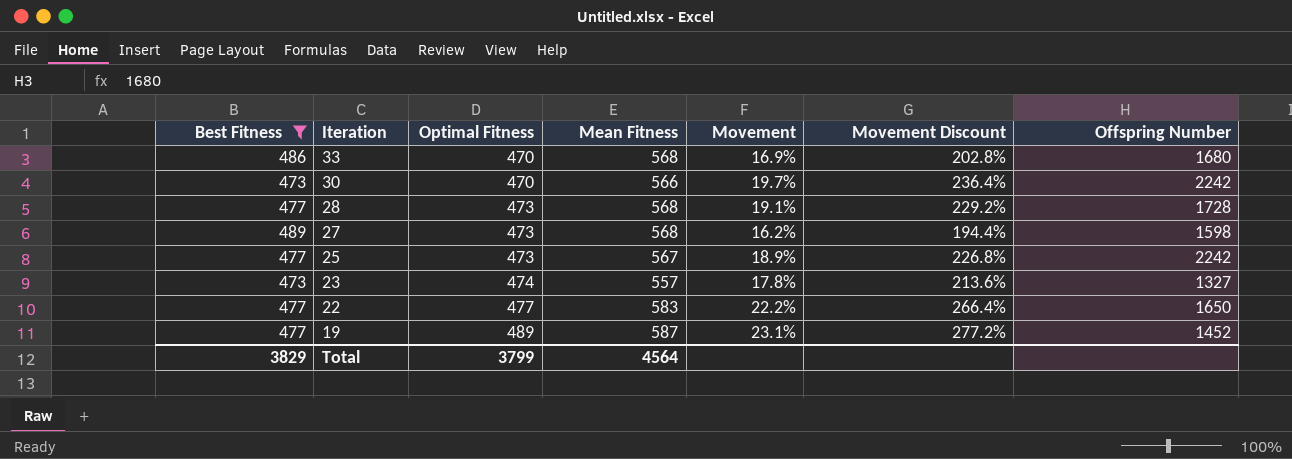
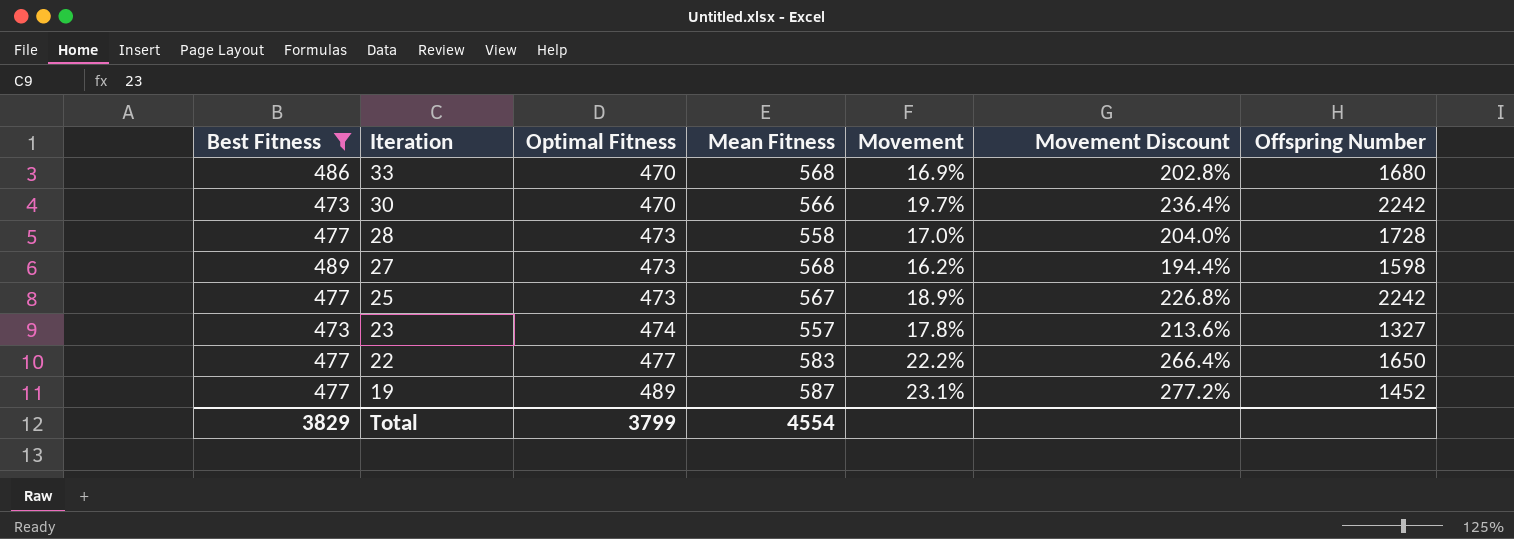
28 | Mean Fitness: 568 -> 558
28 | Movement: 19.1% -> 17.0%
28 | Movement Discount: 229.2% -> 204.0%
Total | Mean Fitness: 4564 -> 4554

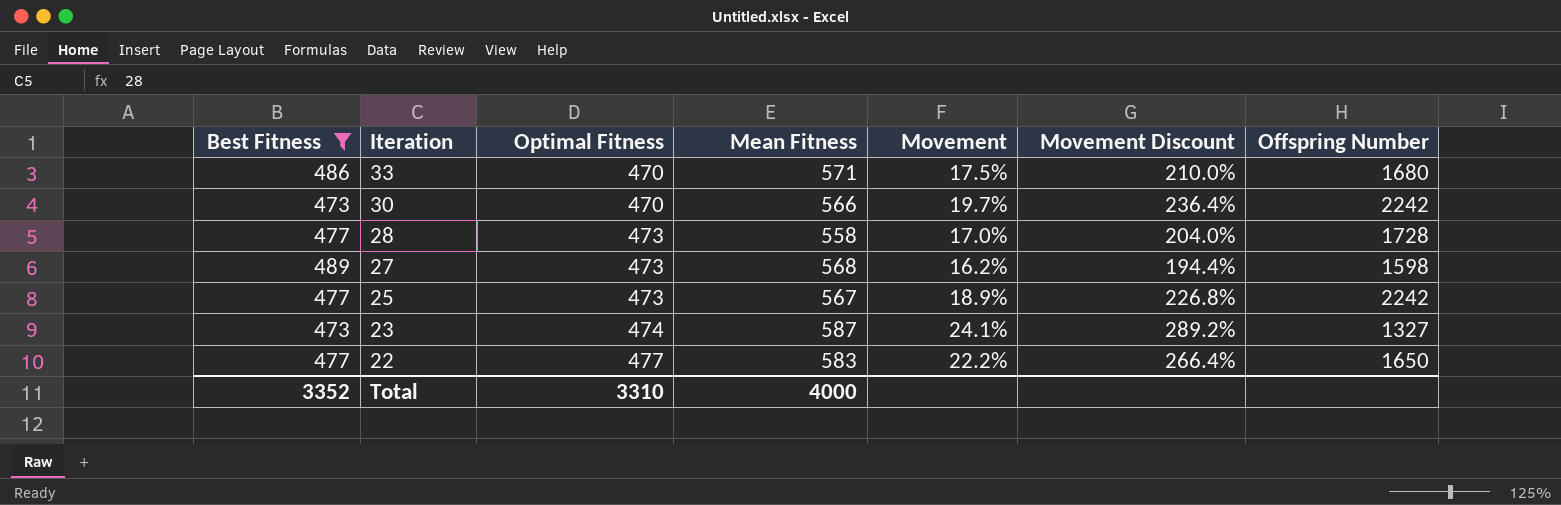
row 19: 477 | 489 | 587 | 23.1% | 277.2% | 1452 -> none
33 | Mean Fitness: 568 -> 571
33 | Movement: 16.9% -> 17.5%
33 | Movement Discount: 202.8% -> 210.0%
23 | Mean Fitness: 557 -> 587
23 | Movement: 17.8% -> 24.1%
23 | Movement Discount: 213.6% -> 289.2%
Total | Best Fitness: 3829 -> 3352
Total | Optimal Fitness: 3799 -> 3310
Total | Mean Fitness: 4554 -> 4000

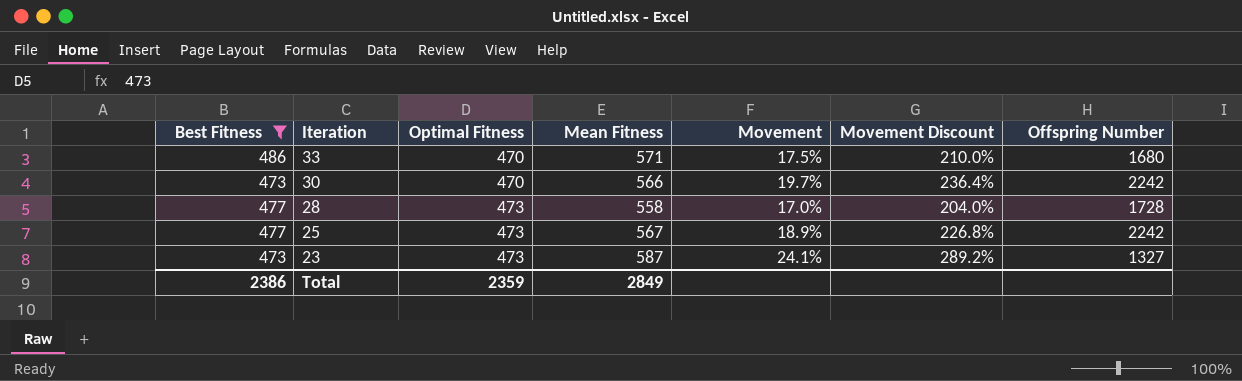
row 27: 489 | 473 | 568 | 16.2% | 194.4% | 1598 -> none
row 22: 477 | 477 | 583 | 22.2% | 266.4% | 1650 -> none
23 | Optimal Fitness: 474 -> 473
Total | Best Fitness: 3352 -> 2386
Total | Optimal Fitness: 3310 -> 2359
Total | Mean Fitness: 4000 -> 2849

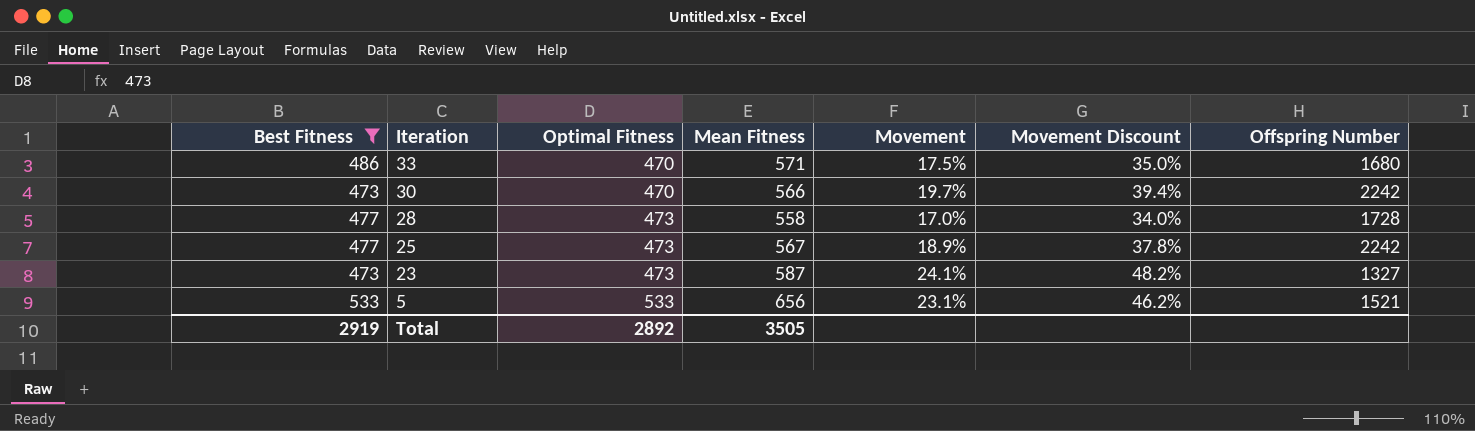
column Movement Discount | formula: [Movement] * 12 -> [Movement] * 2
row 5: none -> 533 | 533 | 656 | 23.1% | 46.2% | 1521
Total | Best Fitness: 2386 -> 2919
Total | Optimal Fitness: 2359 -> 2892
Total | Mean Fitness: 2849 -> 3505

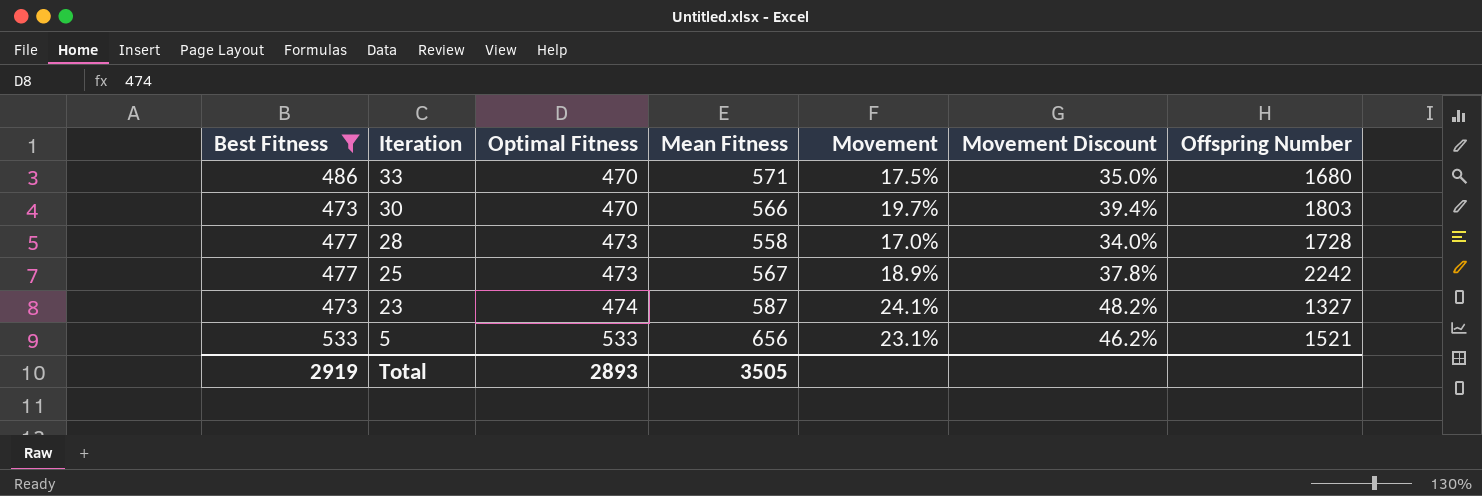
30 | Offspring Number: 2242 -> 1803
23 | Optimal Fitness: 473 -> 474
Total | Optimal Fitness: 2892 -> 2893

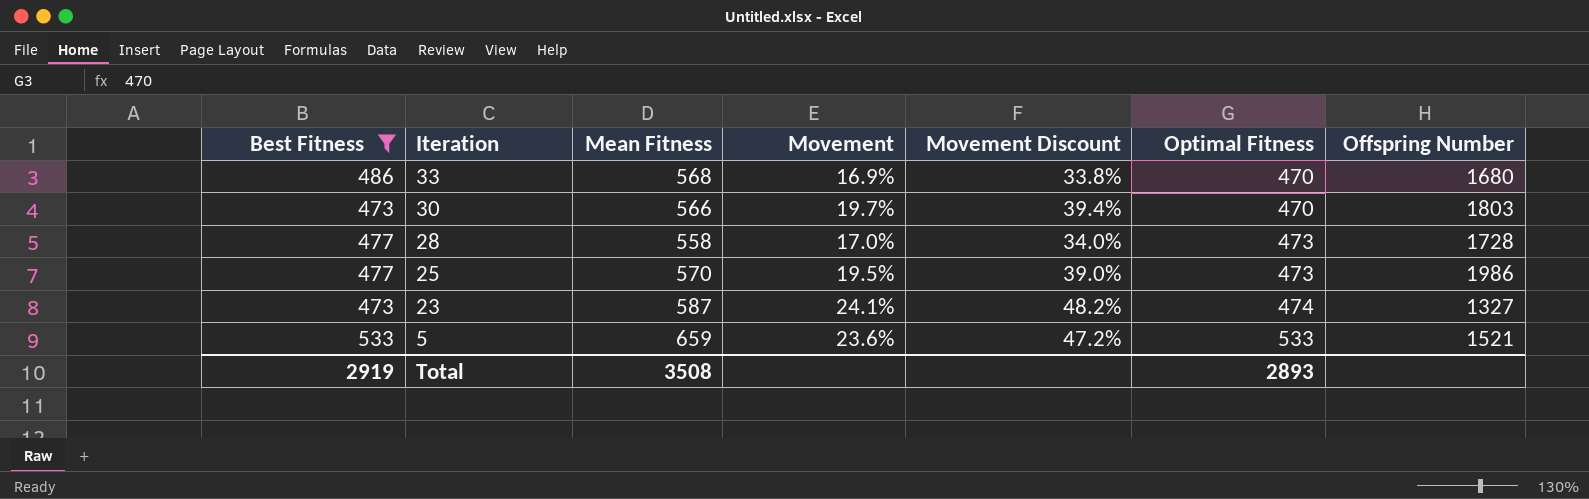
column Optimal Fitness | position: 3 -> 6
33 | Mean Fitness: 571 -> 568
33 | Movement: 17.5% -> 16.9%
33 | Movement Discount: 35.0% -> 33.8%
25 | Mean Fitness: 567 -> 570
25 | Movement: 18.9% -> 19.5%
25 | Movement Discount: 37.8% -> 39.0%
25 | Offspring Number: 2242 -> 1986
5 | Mean Fitness: 656 -> 659
5 | Movement: 23.1% -> 23.6%
5 | Movement Discount: 46.2% -> 47.2%
Total | Mean Fitness: 3505 -> 3508

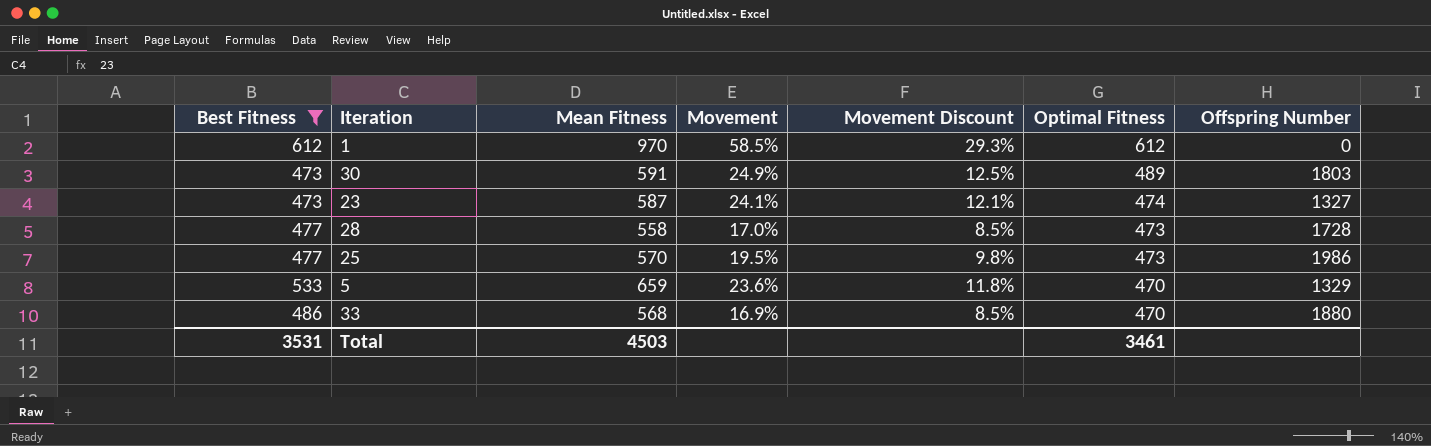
row order: Iteration descending -> Optimal Fitness descending
column Movement Discount | formula: [Movement] * 2 -> [Movement] * 0.5
row 1: none -> 612 | 970 | 58.5% | 29.3% | 612 | 0
30 | Mean Fitness: 566 -> 591
30 | Movement: 19.7% -> 24.9%
30 | Optimal Fitness: 470 -> 489
5 | Optimal Fitness: 533 -> 470
5 | Offspring Number: 1521 -> 1329
33 | Offspring Number: 1680 -> 1880
Total | Best Fitness: 2919 -> 3531
Total | Mean Fitness: 3508 -> 4503
Total | Optimal Fitness: 2893 -> 3461

